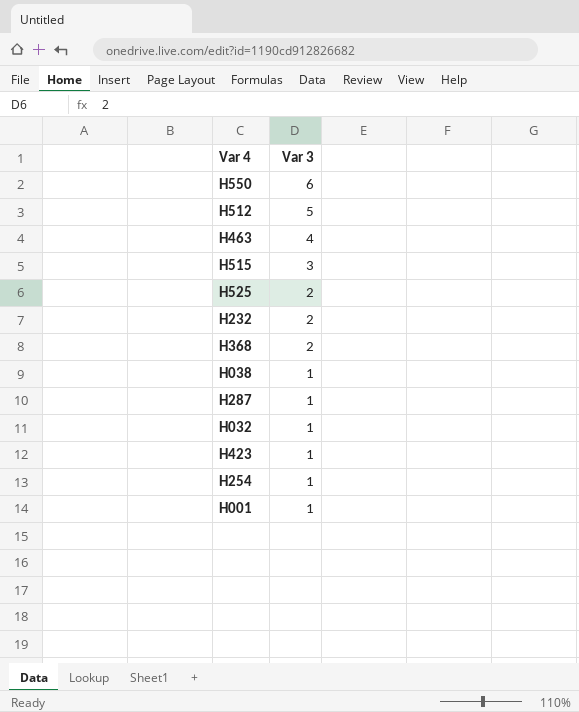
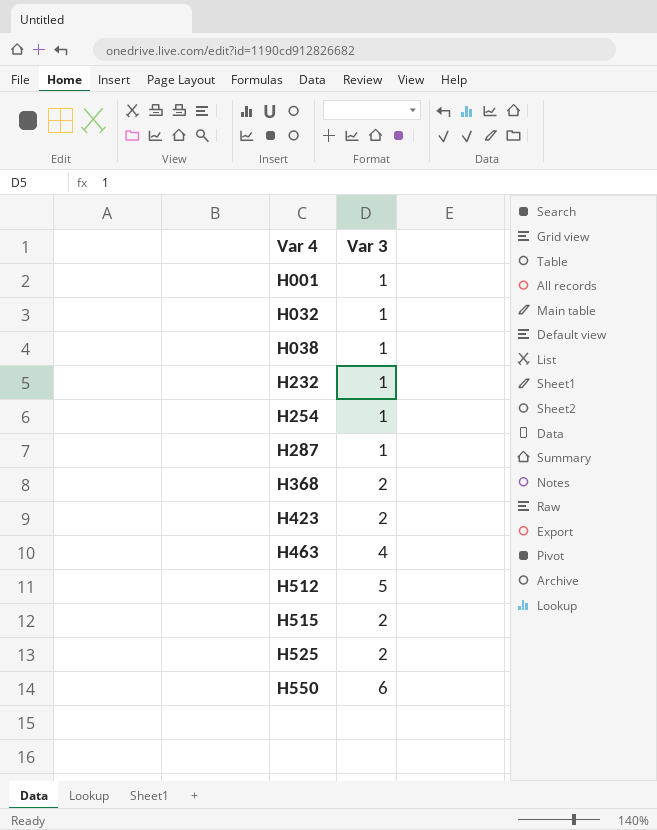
row order: Var 3 descending -> Var 4 ascending
H232 | Var 3: 2 -> 1
H423 | Var 3: 1 -> 2
H515 | Var 3: 3 -> 2

